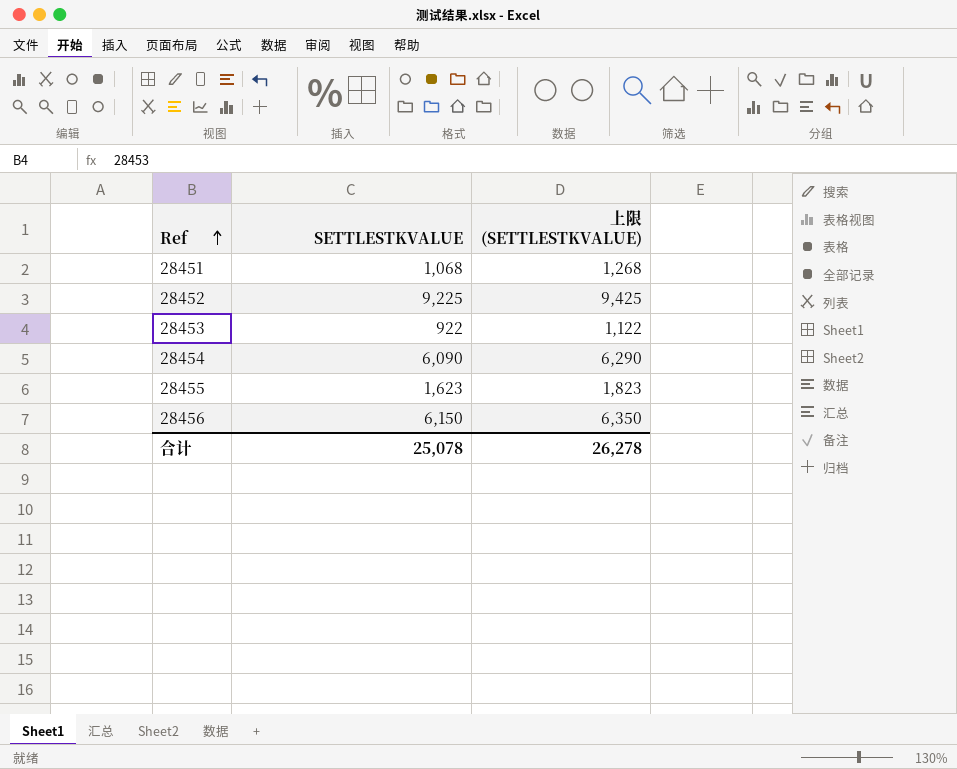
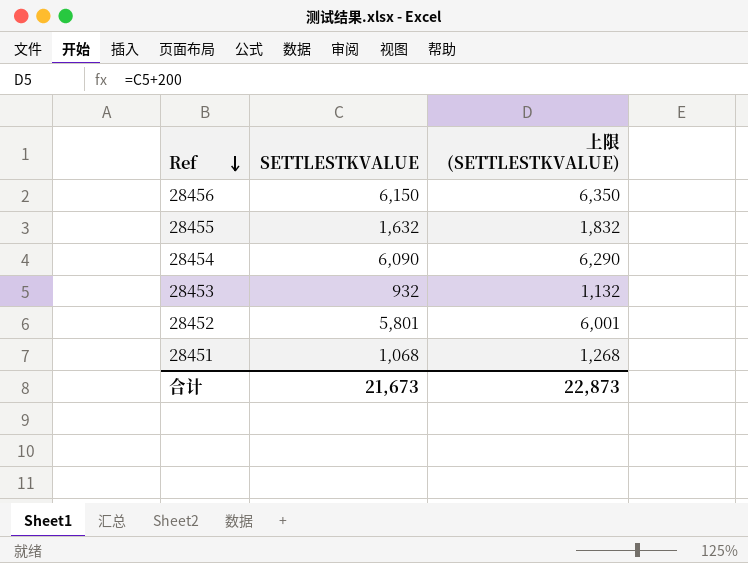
row order: Ref ascending -> Ref descending
28455 | SETTLESTKVALUE: 1,623 -> 1,632
28455 | 上限 (SETTLESTKVALUE): 1,823 -> 1,832
28453 | SETTLESTKVALUE: 922 -> 932
28453 | 上限 (SETTLESTKVALUE): 1,122 -> 1,132
28452 | SETTLESTKVALUE: 9,225 -> 5,801
28452 | 上限 (SETTLESTKVALUE): 9,425 -> 6,001
合计 | SETTLESTKVALUE: 25,078 -> 21,673
合计 | 上限 (SETTLESTKVALUE): 26,278 -> 22,873

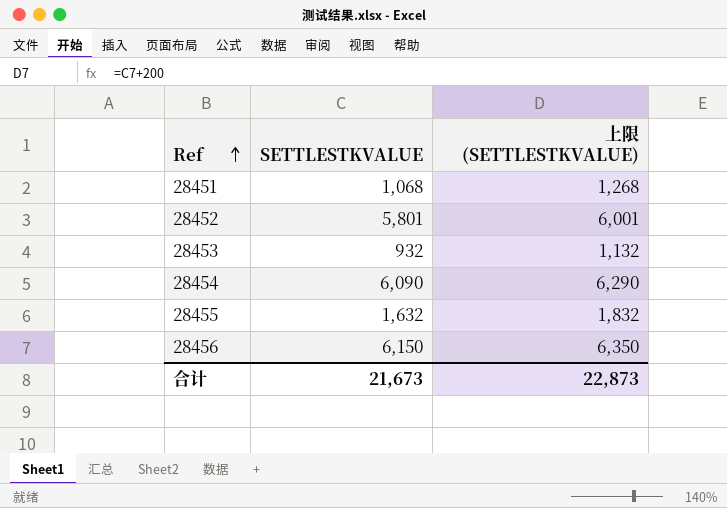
row order: Ref descending -> Ref ascending

